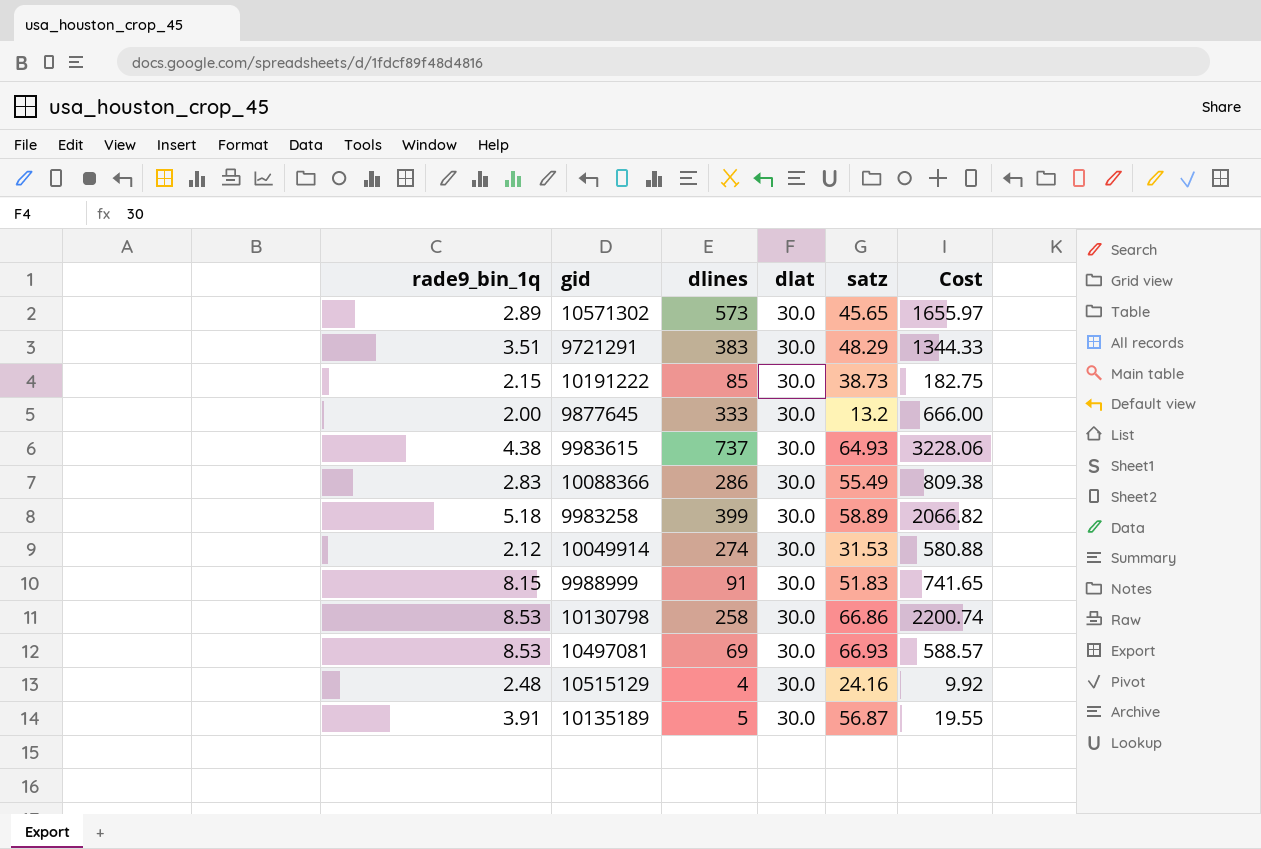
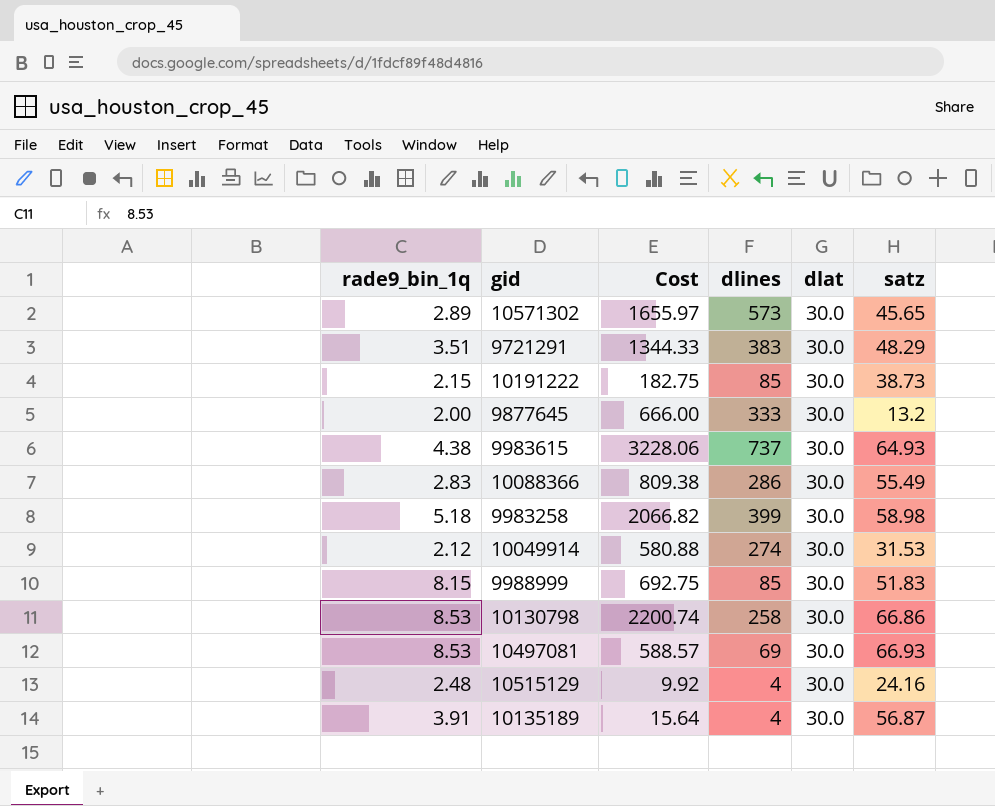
column Cost | position: 6 -> 3
9983258 | satz: 58.89 -> 58.98
9988999 | Cost: 741.65 -> 692.75
9988999 | dlines: 91 -> 85
10135189 | Cost: 19.55 -> 15.64
10135189 | dlines: 5 -> 4

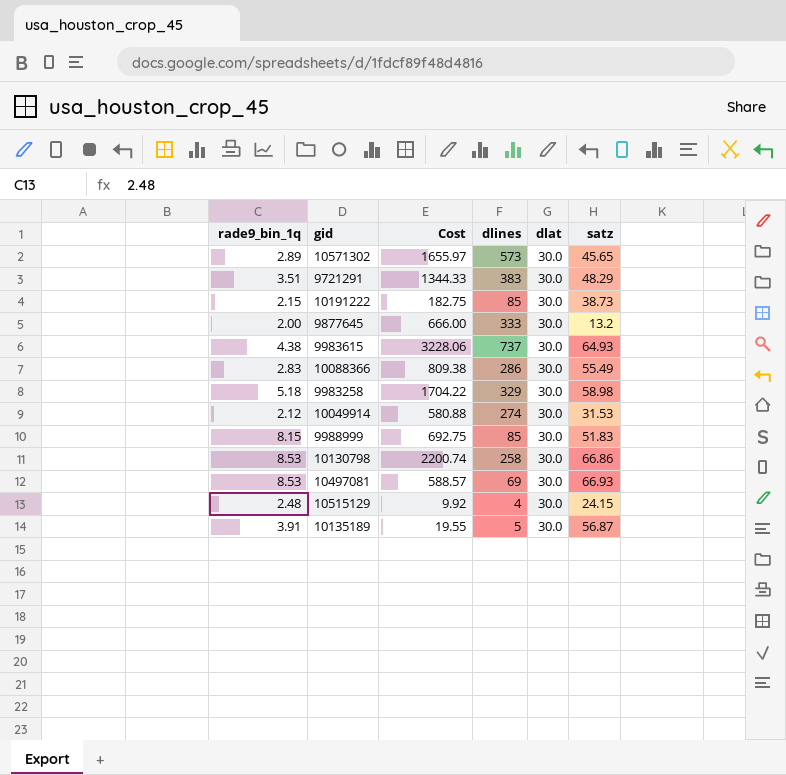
9983258 | Cost: 2066.82 -> 1704.22
9983258 | dlines: 399 -> 329
10515129 | satz: 24.16 -> 24.15
10135189 | Cost: 15.64 -> 19.55
10135189 | dlines: 4 -> 5

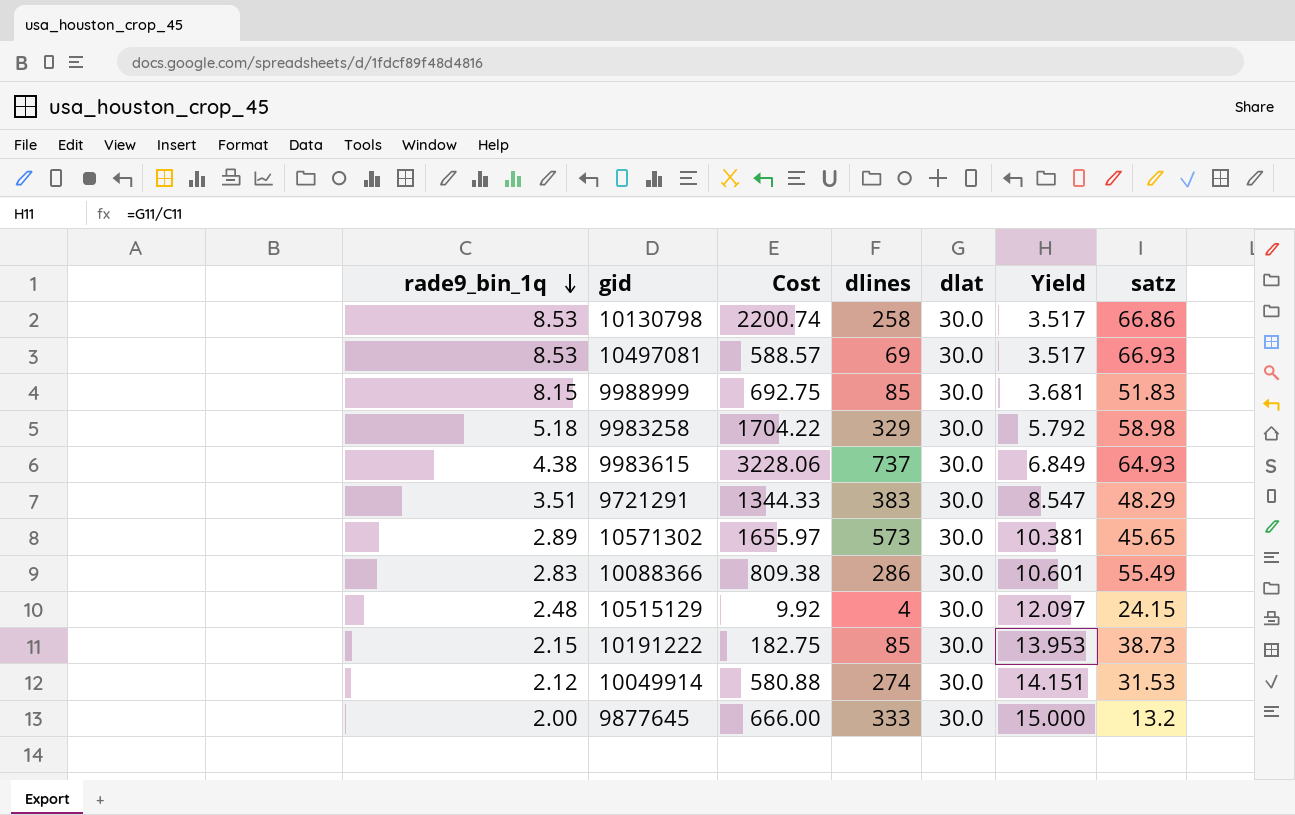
row order: none -> rade9_bin_1q descending
column Yield | formula: none -> [dlat] / [rade9_bin_1q]
row 10135189: 3.91 | 19.55 | 5 | 30.0 | 56.87 -> none

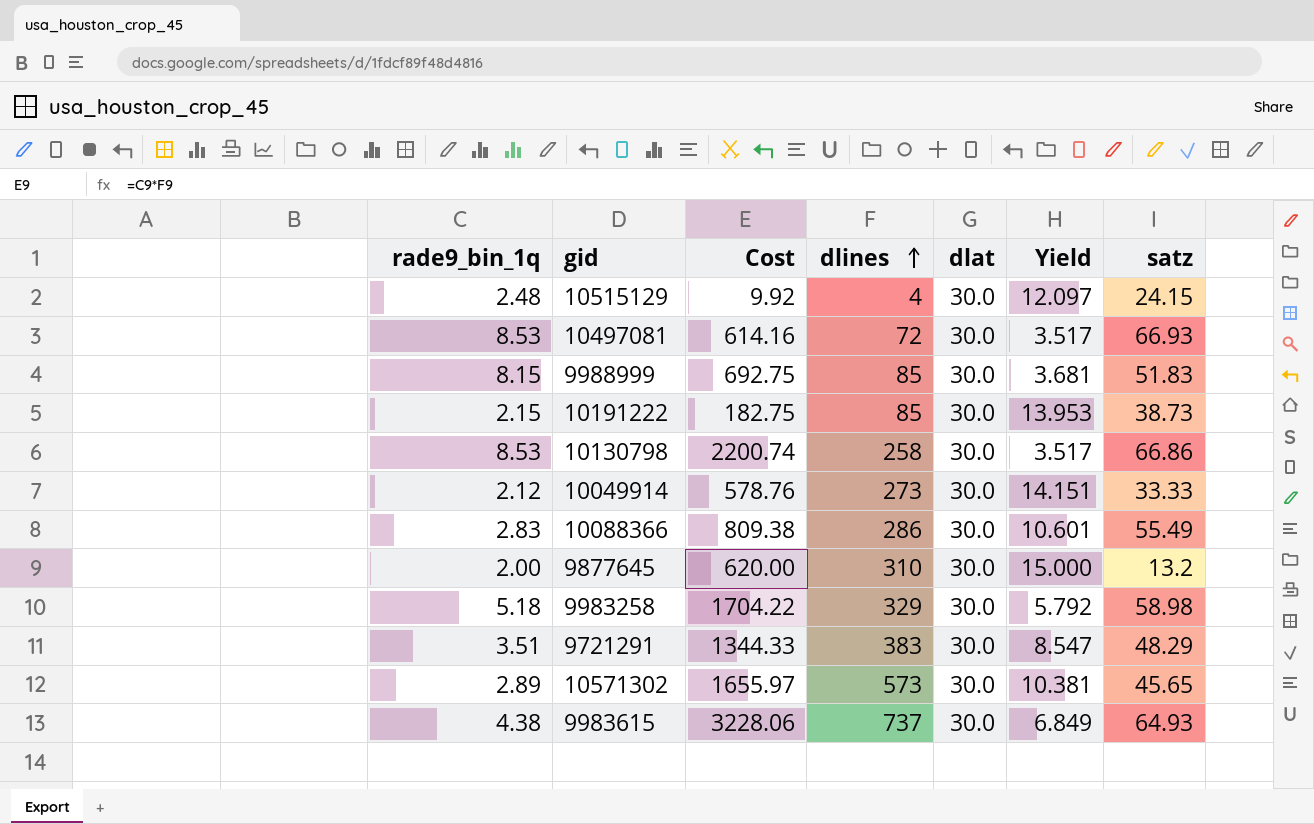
row order: rade9_bin_1q descending -> dlines ascending
10497081 | Cost: 588.57 -> 614.16
10497081 | dlines: 69 -> 72
10049914 | Cost: 580.88 -> 578.76
10049914 | dlines: 274 -> 273
10049914 | satz: 31.53 -> 33.33
9877645 | Cost: 666.00 -> 620.00
9877645 | dlines: 333 -> 310

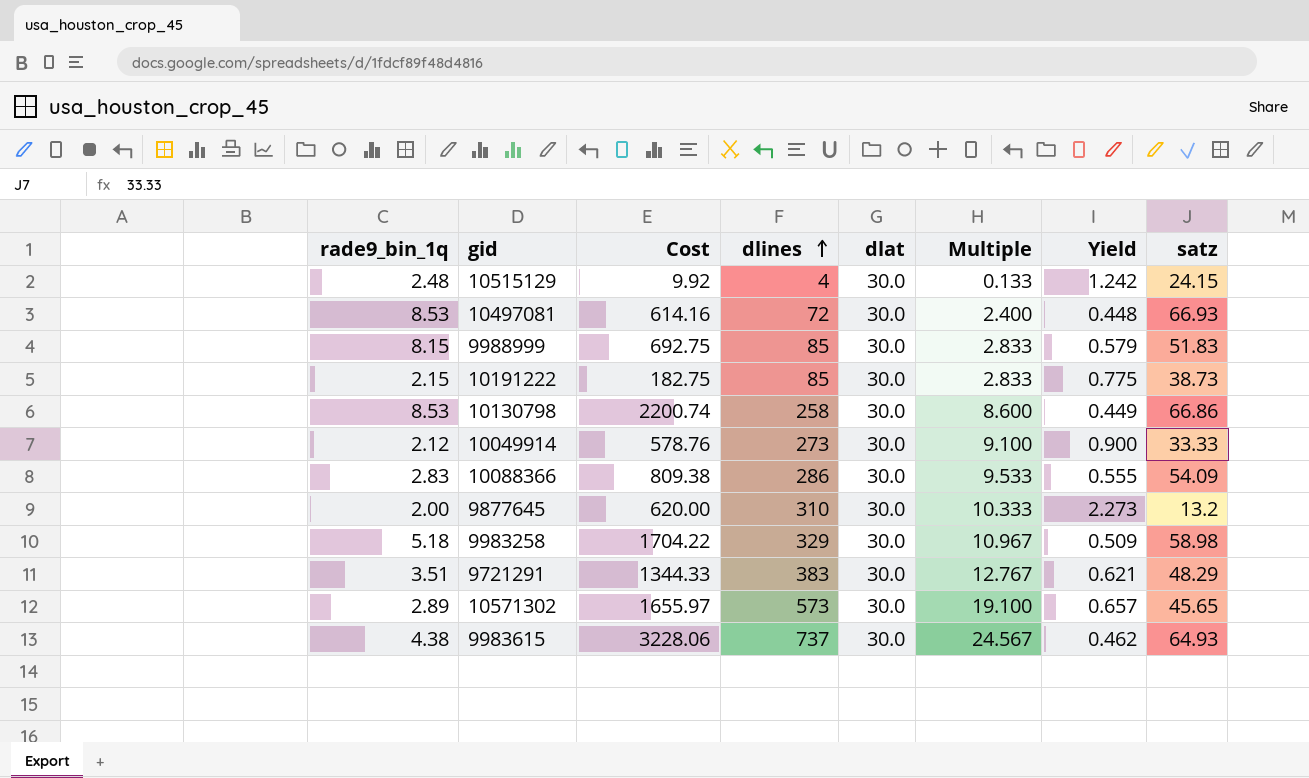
column Multiple | formula: none -> [dlines] / [dlat]
column Yield | formula: [dlat] / [rade9_bin_1q] -> [dlat] / [satz]
10088366 | satz: 55.49 -> 54.09

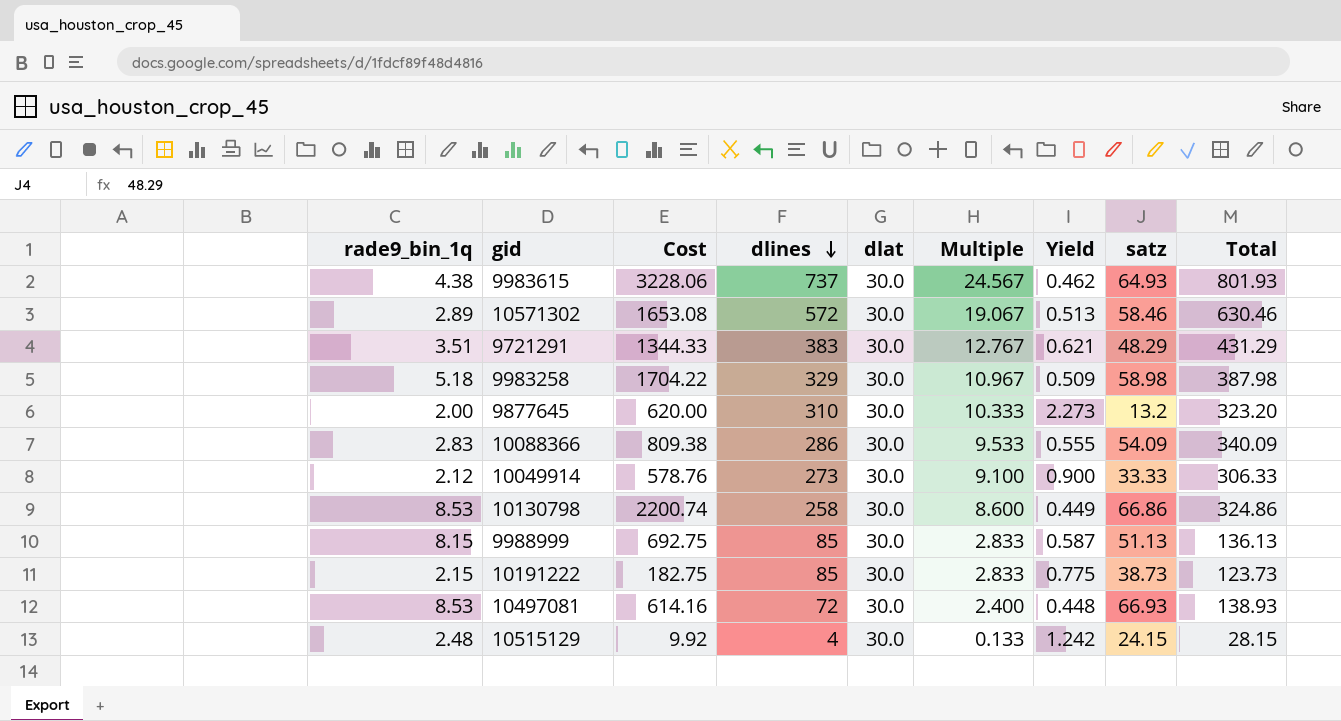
row order: dlines ascending -> dlines descending
column Total | formula: none -> [dlines] + [satz]
10571302 | Cost: 1655.97 -> 1653.08
10571302 | dlines: 573 -> 572
10571302 | Multiple: 19.100 -> 19.067
10571302 | Yield: 0.657 -> 0.513
10571302 | satz: 45.65 -> 58.46
9988999 | Yield: 0.579 -> 0.587
9988999 | satz: 51.83 -> 51.13

